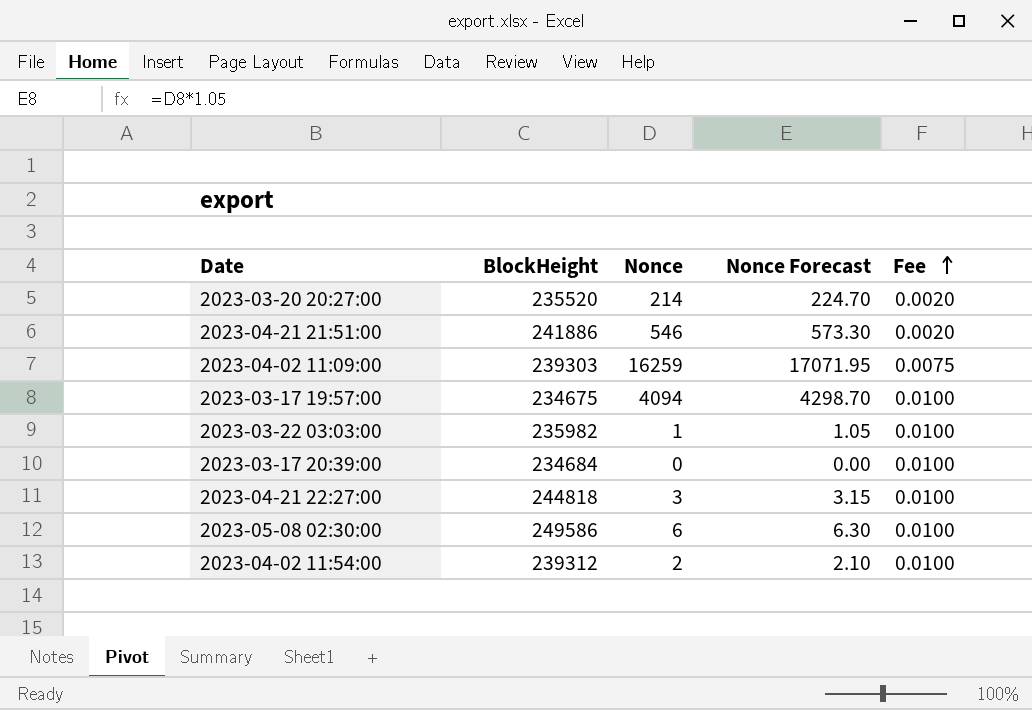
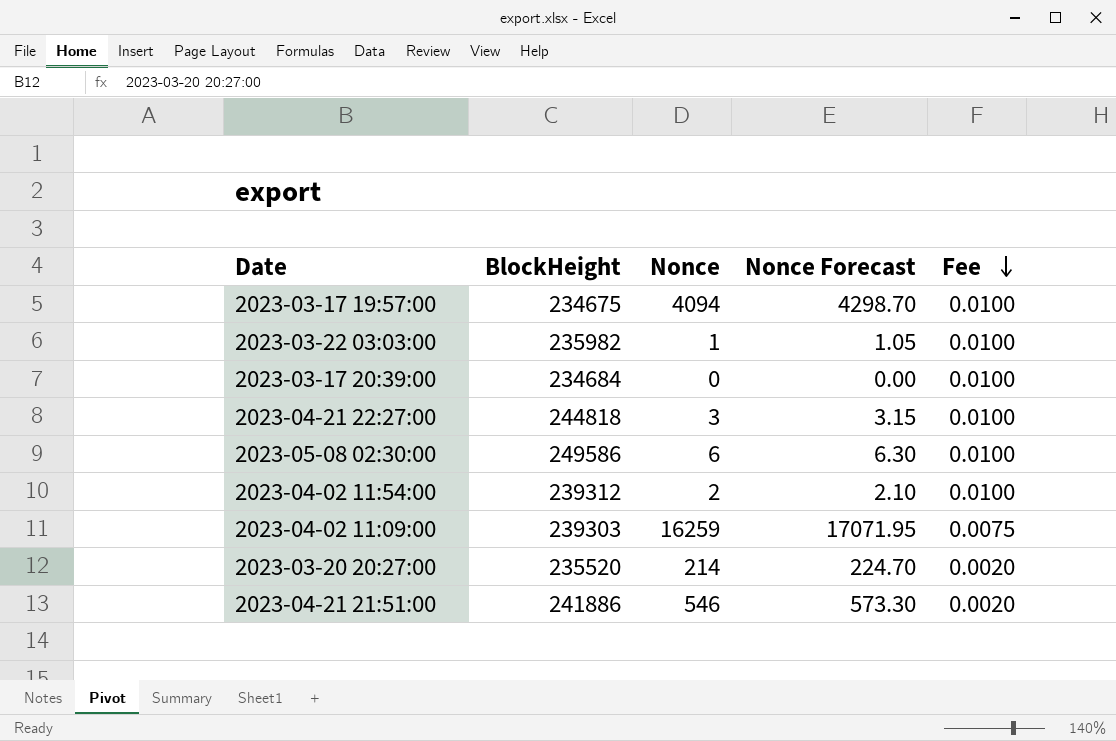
row order: Fee ascending -> Fee descending

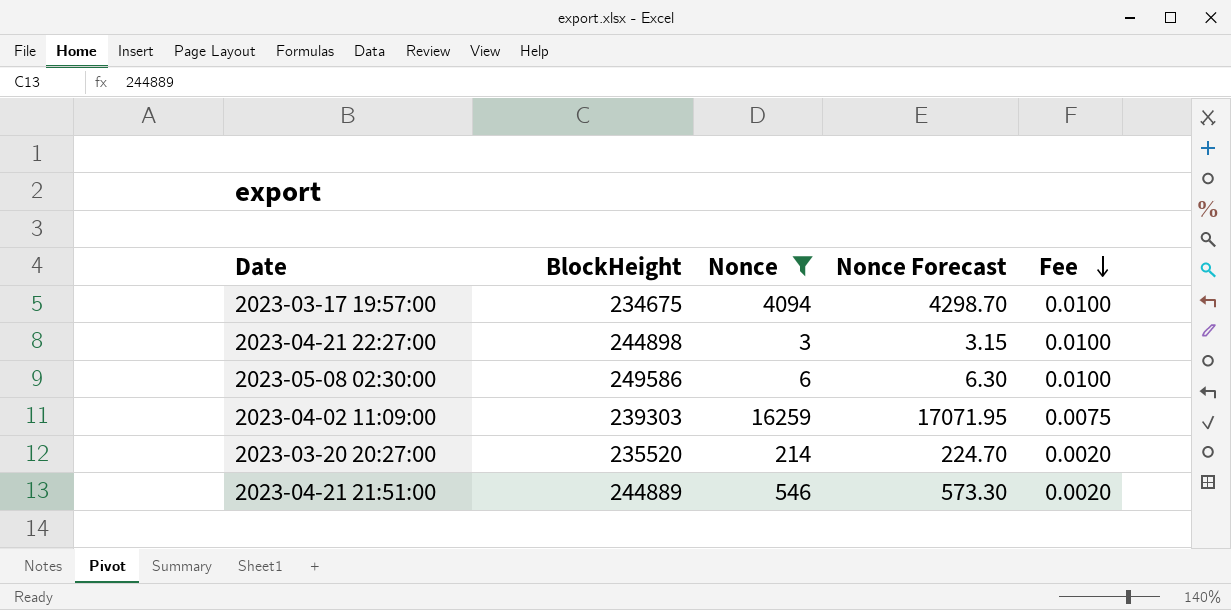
filter: none -> Nonce >= 3
2023-04-21 22:27:00 | BlockHeight: 244818 -> 244898
2023-04-21 21:51:00 | BlockHeight: 241886 -> 244889

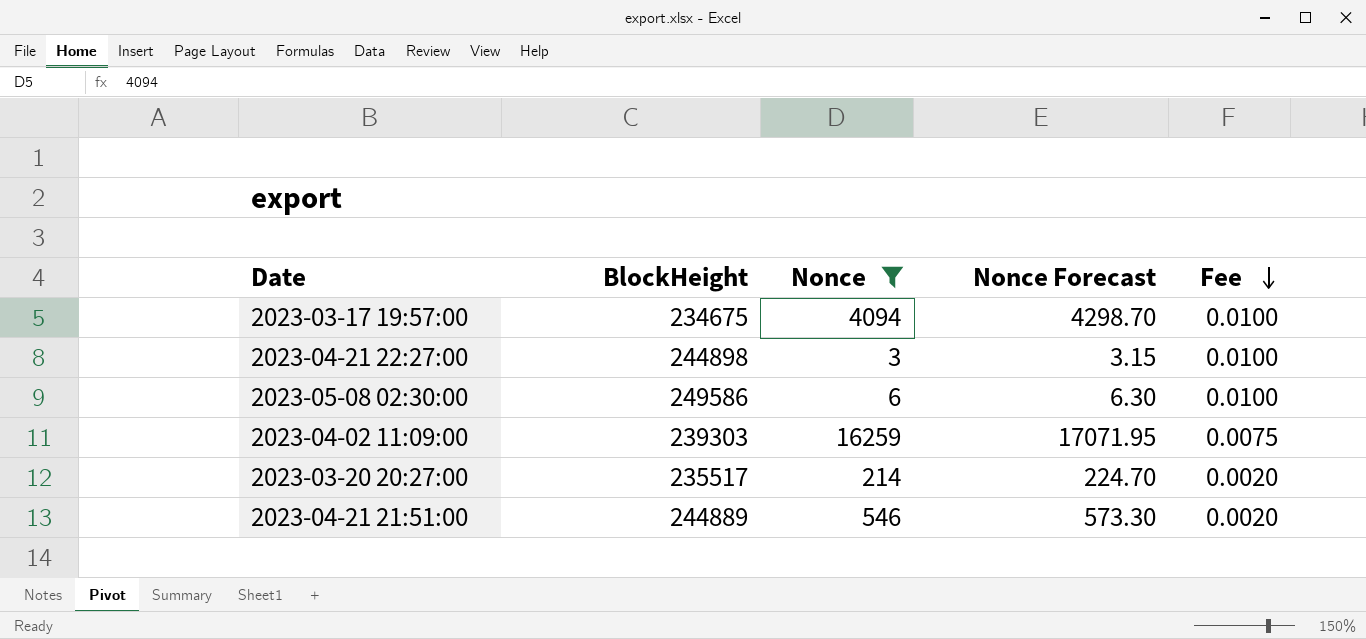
2023-03-20 20:27:00 | BlockHeight: 235520 -> 235517

